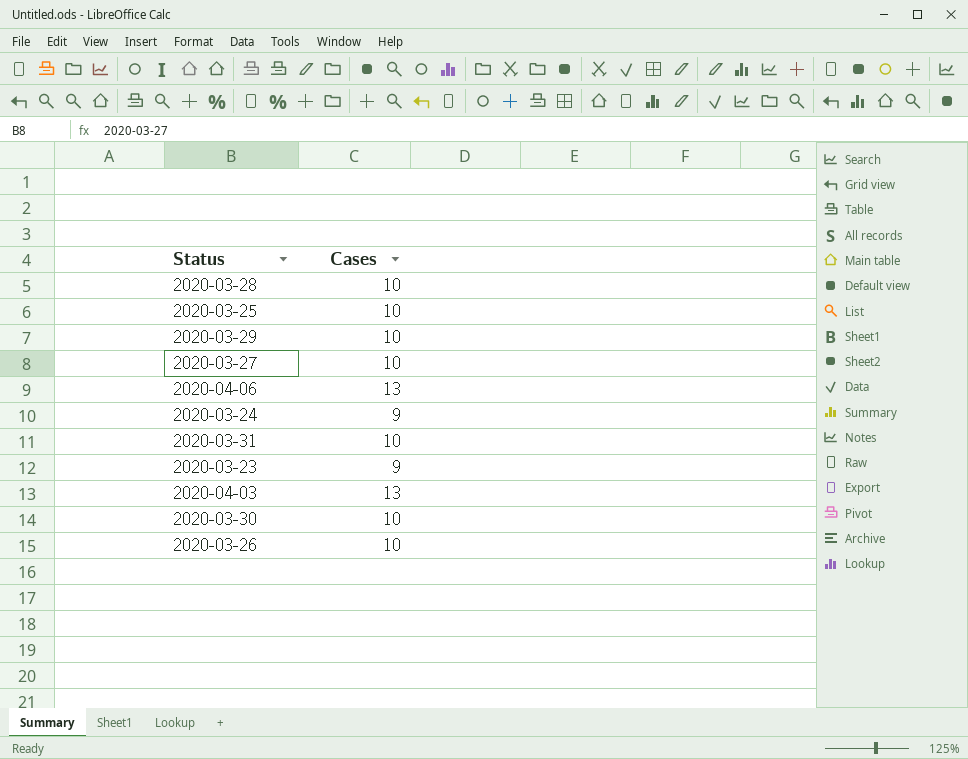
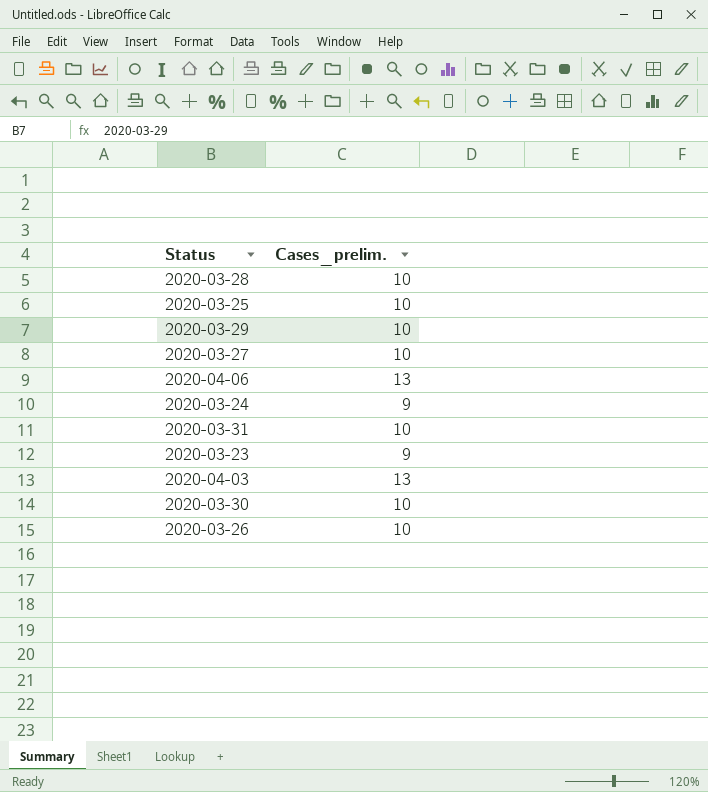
column name: Cases -> Cases_prelim.

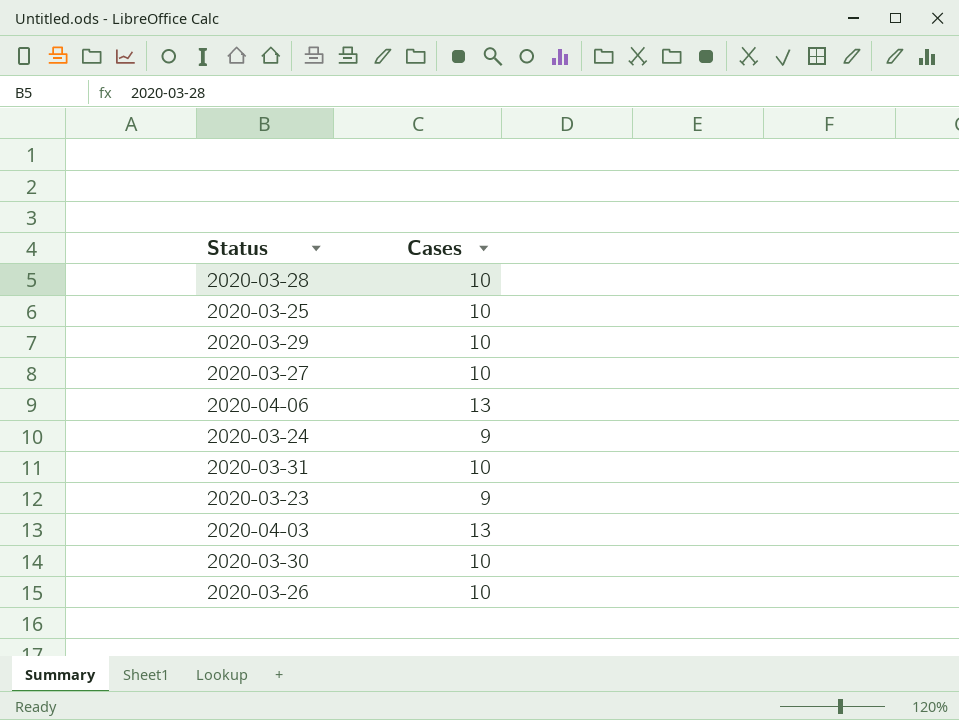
column name: Cases_prelim. -> Cases

